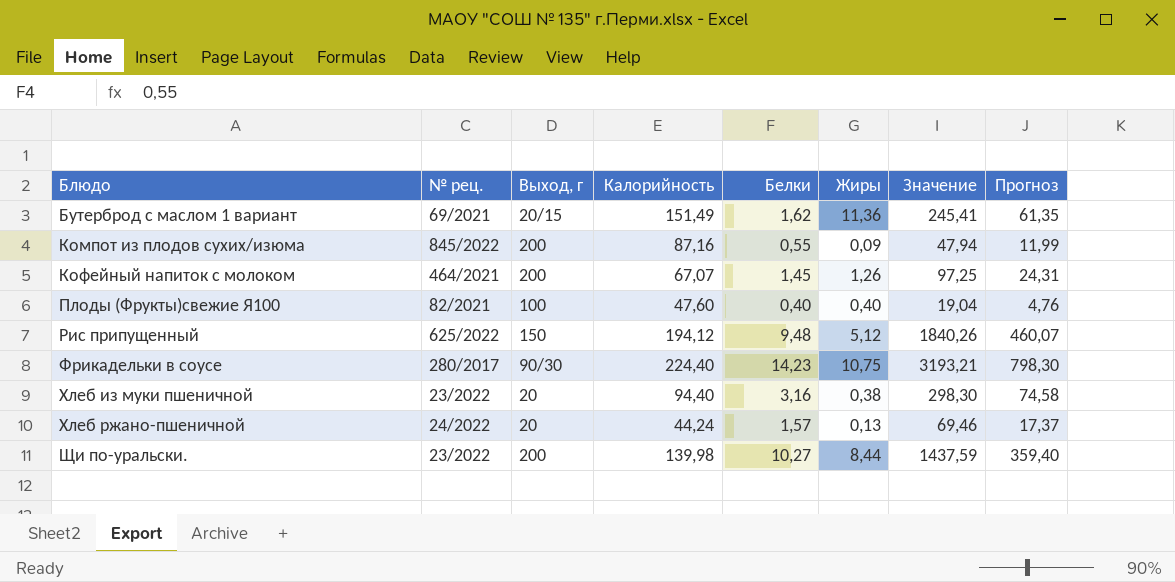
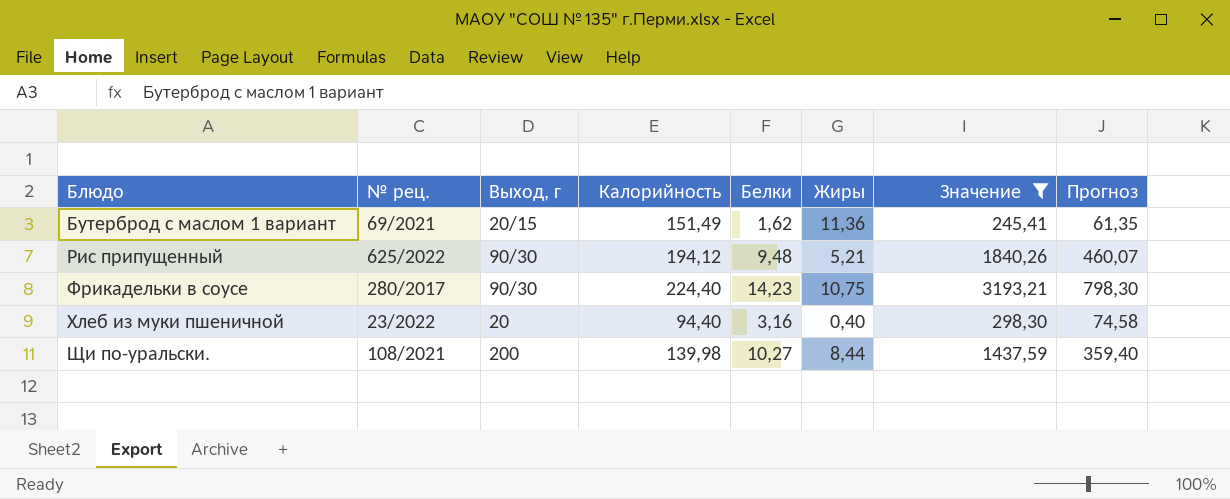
filter: none -> Значение >= 245,41
Рис припущенный | Выход, г: 150 -> 90/30
Рис припущенный | Жиры: 5,12 -> 5,21
Хлеб из муки пшеничной | Жиры: 0,38 -> 0,40
Щи по-уральски. | № рец.: 23/2022 -> 108/2021

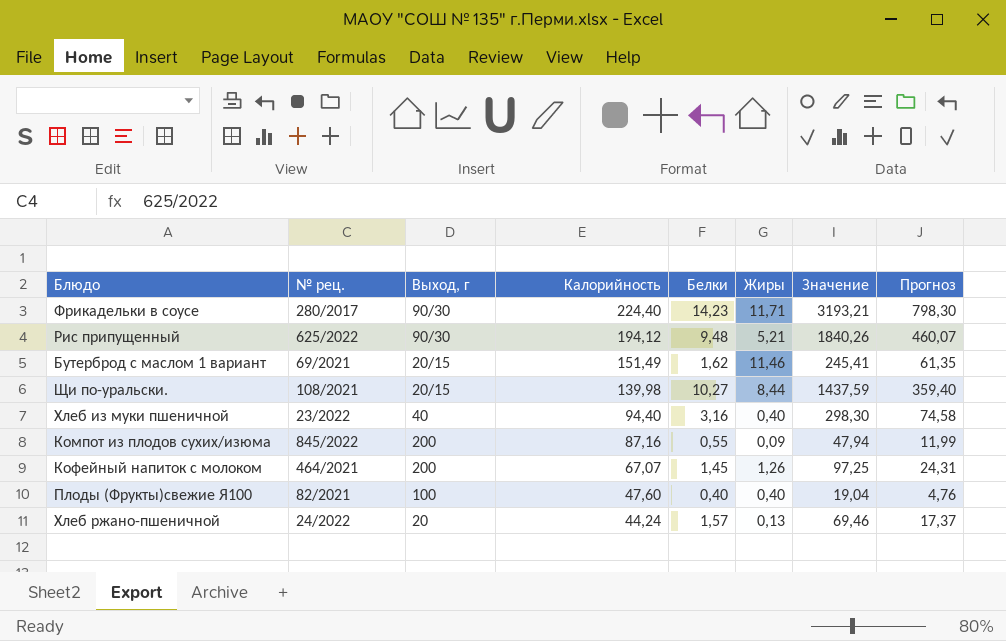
filter: Значение >= 245,41 -> none
row order: Блюдо ascending -> Калорийность descending
Фрикадельки в соусе | Жиры: 10,75 -> 11,71
Бутерброд с маслом 1 вариант | Жиры: 11,36 -> 11,46
Щи по-уральски. | Выход, г: 200 -> 20/15
Хлеб из муки пшеничной | Выход, г: 20 -> 40

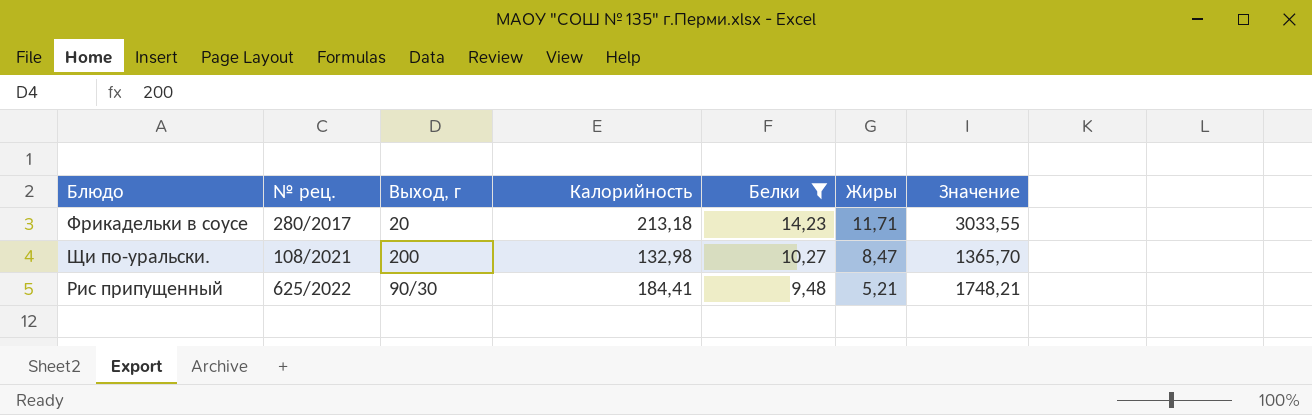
filter: none -> Белки >= 9,48
row order: Калорийность descending -> Белки descending
column Прогноз | formula: [Значение] * 0,25 -> none
Фрикадельки в соусе | Выход, г: 90/30 -> 20
Фрикадельки в соусе | Калорийность: 224,40 -> 213,18
Фрикадельки в соусе | Значение: 3193,21 -> 3033,55
Щи по-уральски. | Выход, г: 20/15 -> 200
Щи по-уральски. | Калорийность: 139,98 -> 132,98
Щи по-уральски. | Жиры: 8,44 -> 8,47
Щи по-уральски. | Значение: 1437,59 -> 1365,70
Рис припущенный | Калорийность: 194,12 -> 184,41
Рис припущенный | Значение: 1840,26 -> 1748,21

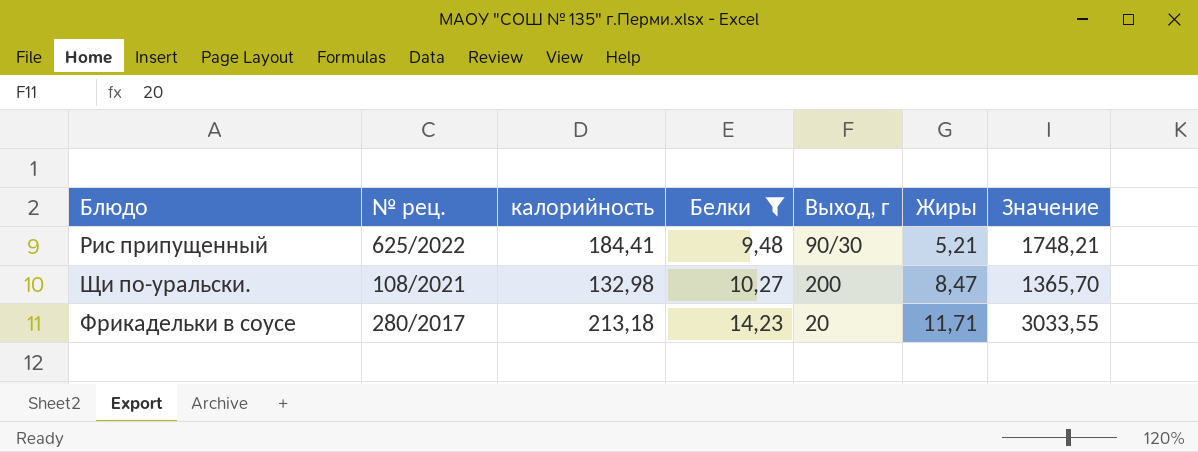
row order: Белки descending -> Белки ascending
column name: Калорийность -> калорийность
column Выход, г | position: 3 -> 5

